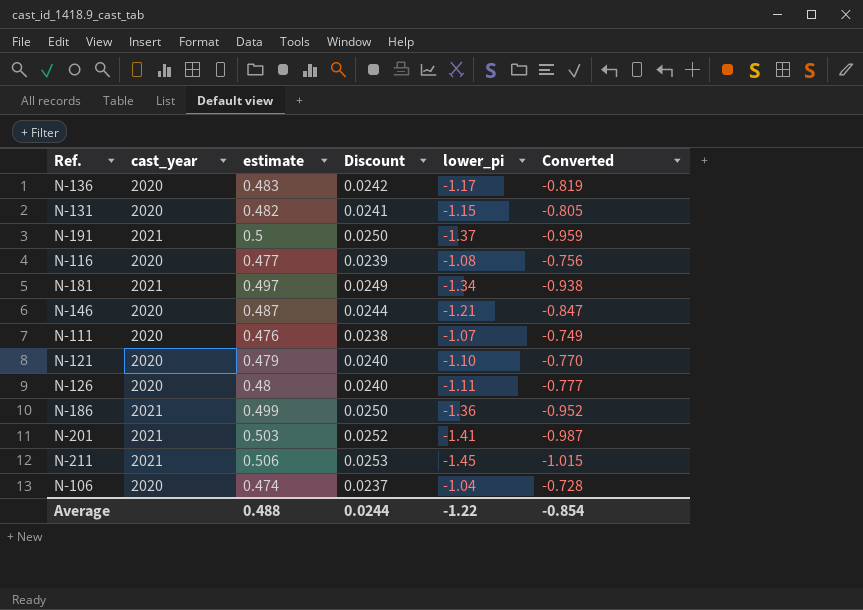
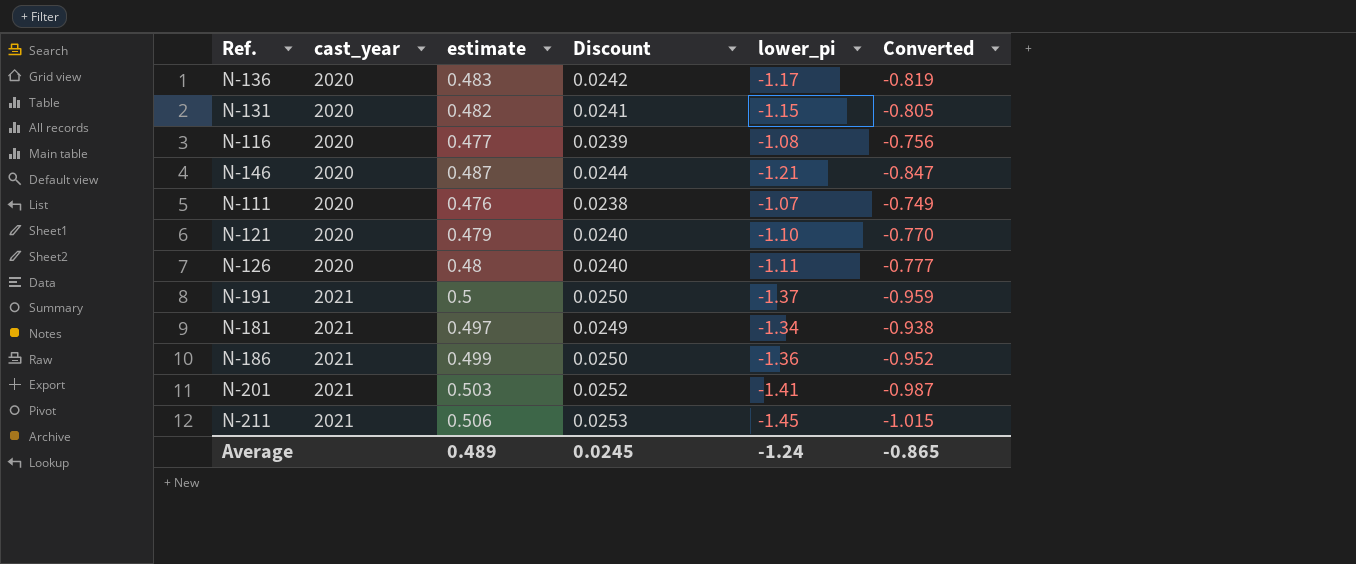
row order: none -> cast_year ascending
row N-106: 2020 | 0.474 | 0.0237 | -1.04 | -0.728 -> none
Average | estimate: 0.488 -> 0.489
Average | Discount: 0.0244 -> 0.0245
Average | lower_pi: -1.22 -> -1.24
Average | Converted: -0.854 -> -0.865

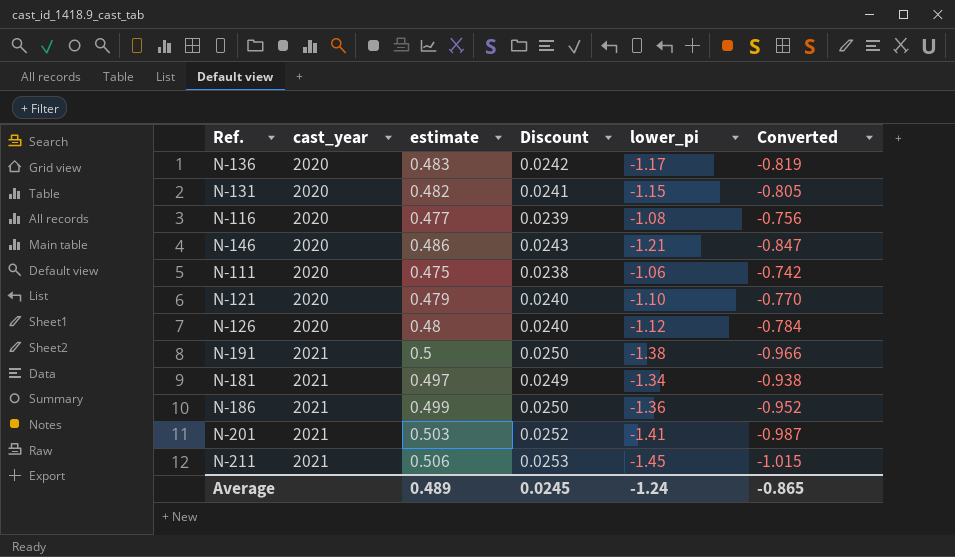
N-146 | estimate: 0.487 -> 0.486
N-146 | Discount: 0.0244 -> 0.0243
N-111 | estimate: 0.476 -> 0.475
N-111 | lower_pi: -1.07 -> -1.06
N-111 | Converted: -0.749 -> -0.742
N-126 | lower_pi: -1.11 -> -1.12
N-126 | Converted: -0.777 -> -0.784
N-191 | lower_pi: -1.37 -> -1.38
N-191 | Converted: -0.959 -> -0.966

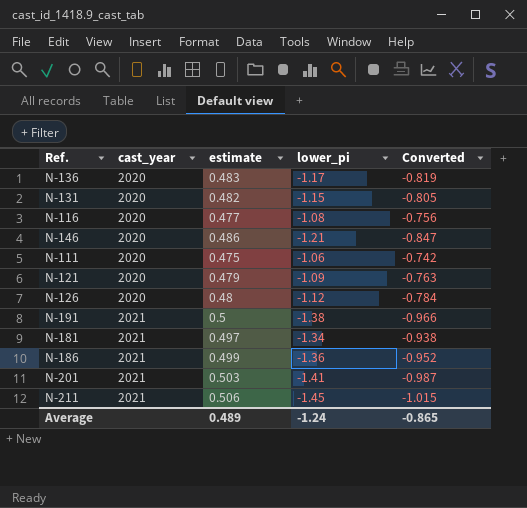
column Discount | formula: [estimate] * 0.05 -> none
N-121 | lower_pi: -1.10 -> -1.09
N-121 | Converted: -0.770 -> -0.763

